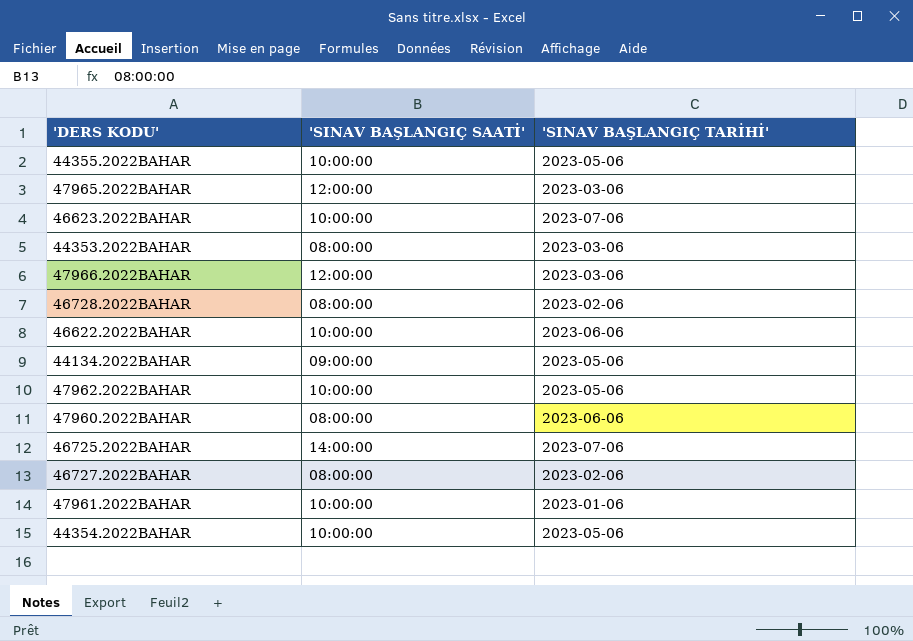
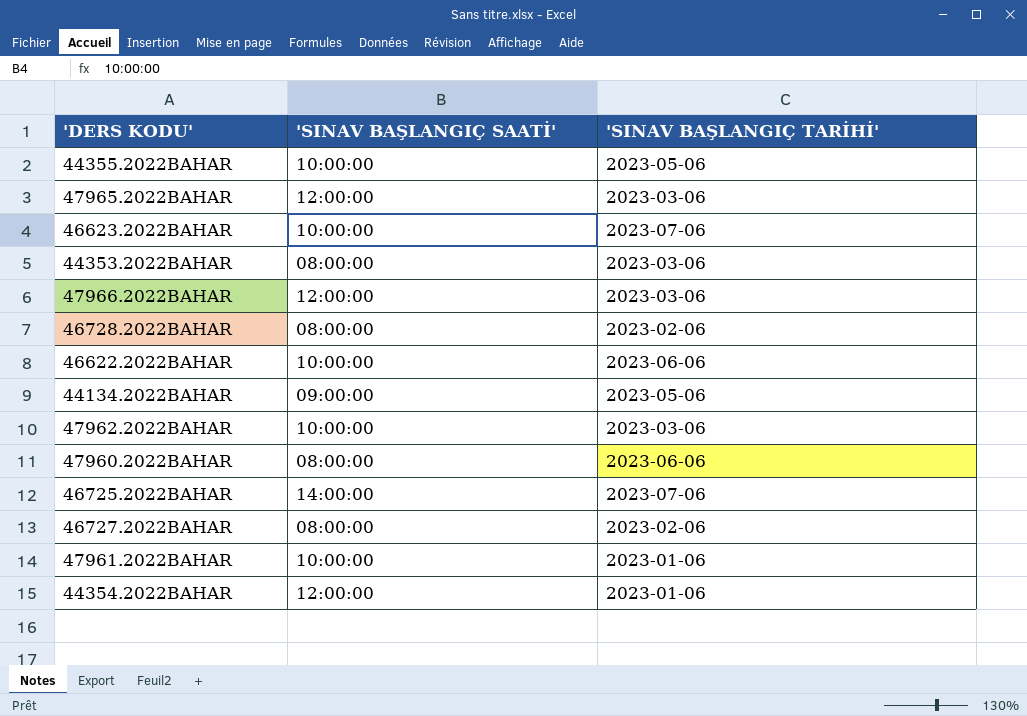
47962.2022BAHAR | 'SINAV BAŞLANGIÇ TARİHİ': 2023-05-06 -> 2023-03-06
44354.2022BAHAR | 'SINAV BAŞLANGIÇ SAATİ': 10:00:00 -> 12:00:00
44354.2022BAHAR | 'SINAV BAŞLANGIÇ TARİHİ': 2023-05-06 -> 2023-01-06

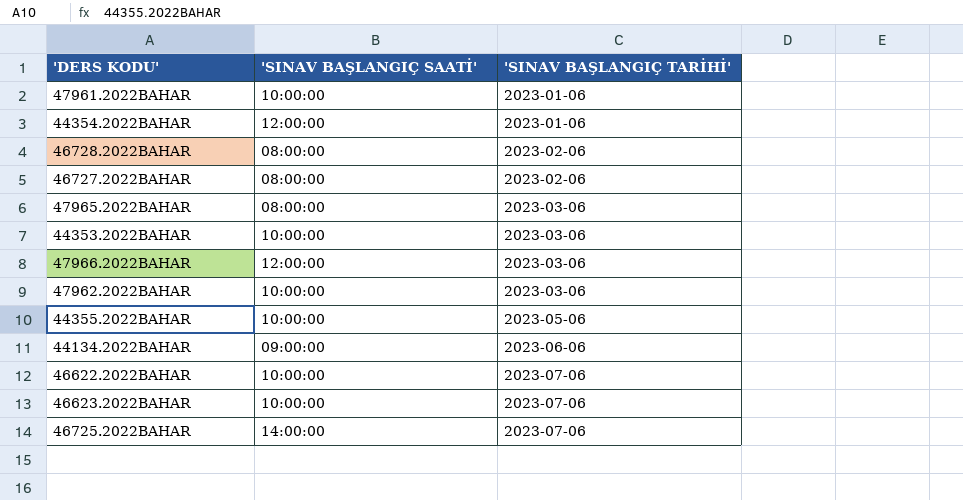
row order: none -> 'SINAV BAŞLANGIÇ TARİHİ' ascending
row 47960.2022BAHAR: 08:00:00 | 2023-06-06 -> none
47965.2022BAHAR | 'SINAV BAŞLANGIÇ SAATİ': 12:00:00 -> 08:00:00
44353.2022BAHAR | 'SINAV BAŞLANGIÇ SAATİ': 08:00:00 -> 10:00:00
44134.2022BAHAR | 'SINAV BAŞLANGIÇ TARİHİ': 2023-05-06 -> 2023-06-06
46622.2022BAHAR | 'SINAV BAŞLANGIÇ TARİHİ': 2023-06-06 -> 2023-07-06

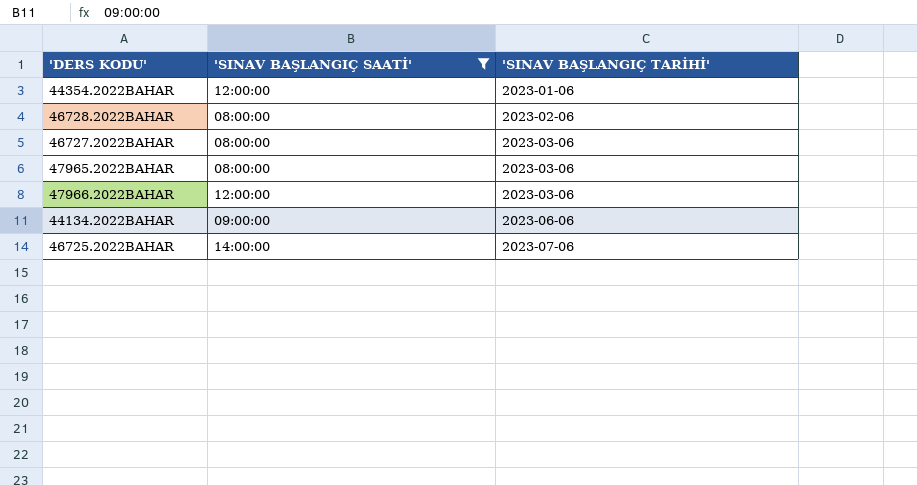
filter: none -> 'SINAV BAŞLANGIÇ SAATİ' != 10:00:00
46727.2022BAHAR | 'SINAV BAŞLANGIÇ TARİHİ': 2023-02-06 -> 2023-03-06

